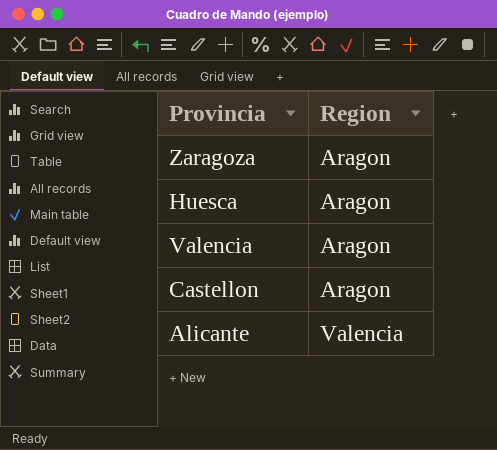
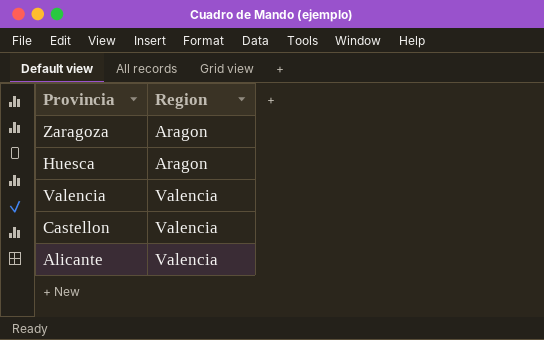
Valencia | Region: Aragon -> Valencia
Castellon | Region: Aragon -> Valencia

